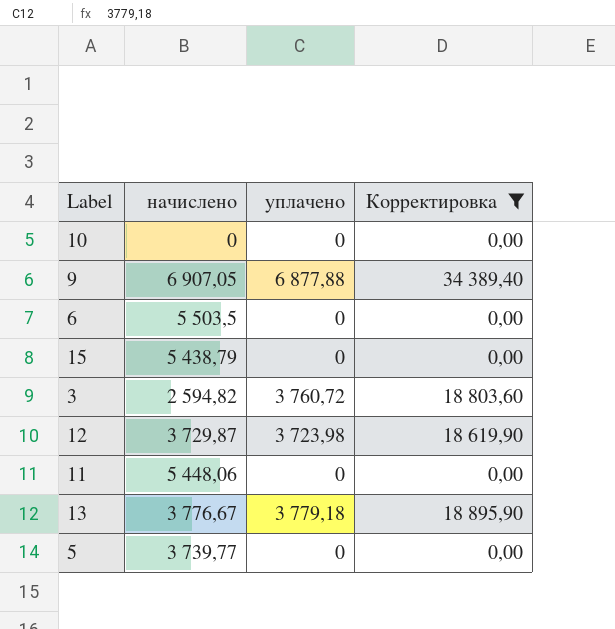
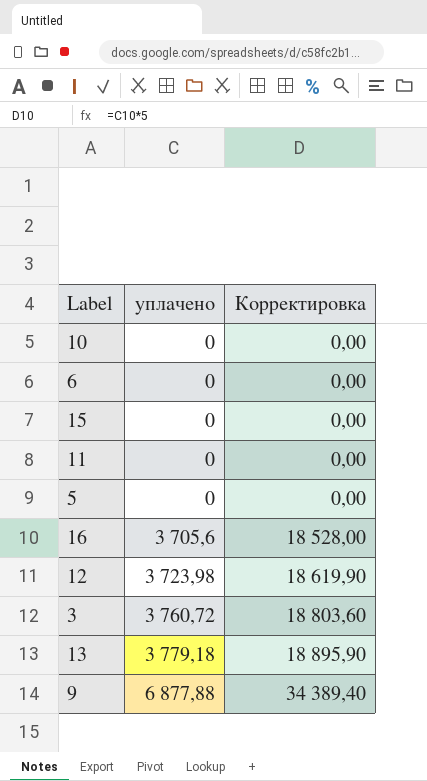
filter: Корректировка != 18 528,00 -> none
row order: none -> уплачено ascending
column начислено | position: 2 -> none

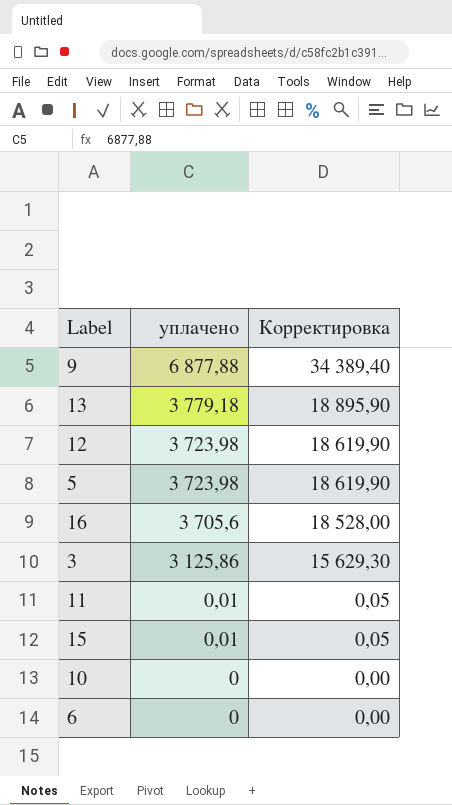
row order: уплачено ascending -> уплачено descending
5 | уплачено: 0 -> 3 723,98
5 | Корректировка: 0,00 -> 18 619,90
3 | уплачено: 3 760,72 -> 3 125,86
3 | Корректировка: 18 803,60 -> 15 629,30
11 | уплачено: 0 -> 0,01
11 | Корректировка: 0,00 -> 0,05
15 | уплачено: 0 -> 0,01
15 | Корректировка: 0,00 -> 0,05

